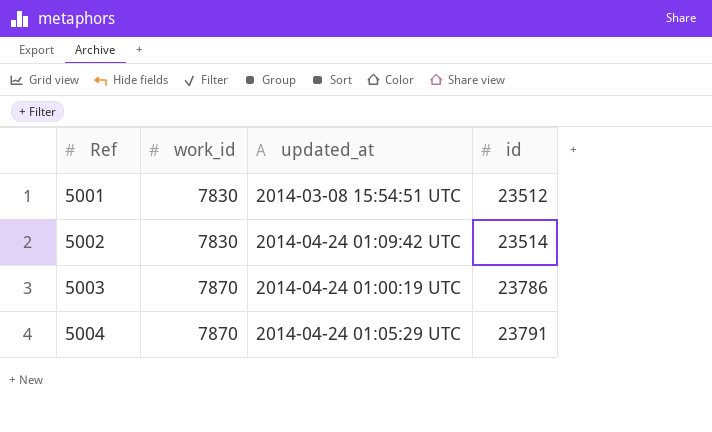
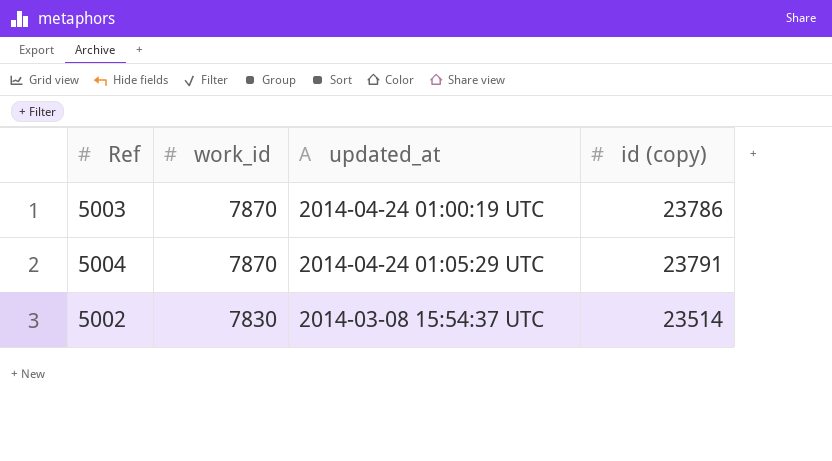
row order: Ref ascending -> work_id descending
column name: id -> id (copy)
row 5001: 7830 | 2014-03-08 15:54:51 UTC | 23512 -> none
5002 | updated_at: 2014-04-24 01:09:42 UTC -> 2014-03-08 15:54:37 UTC

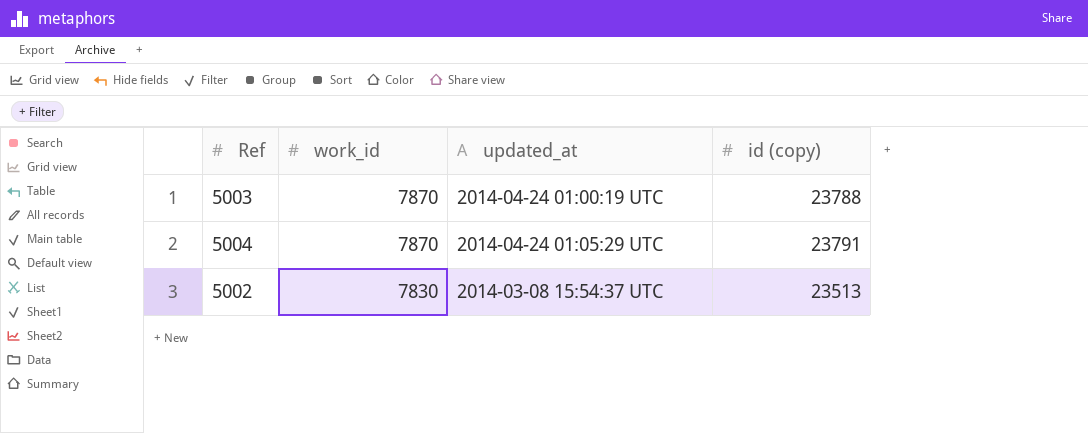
5003 | id (copy): 23786 -> 23788
5002 | id (copy): 23514 -> 23513

